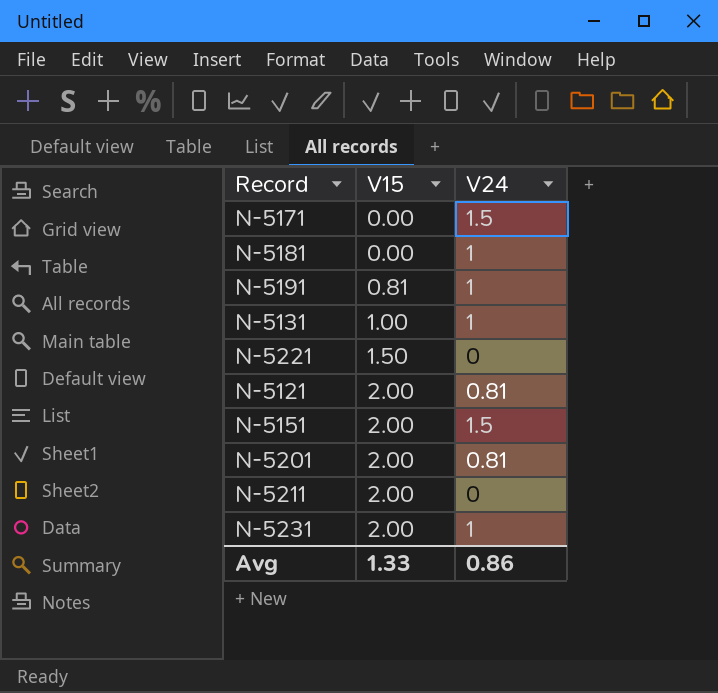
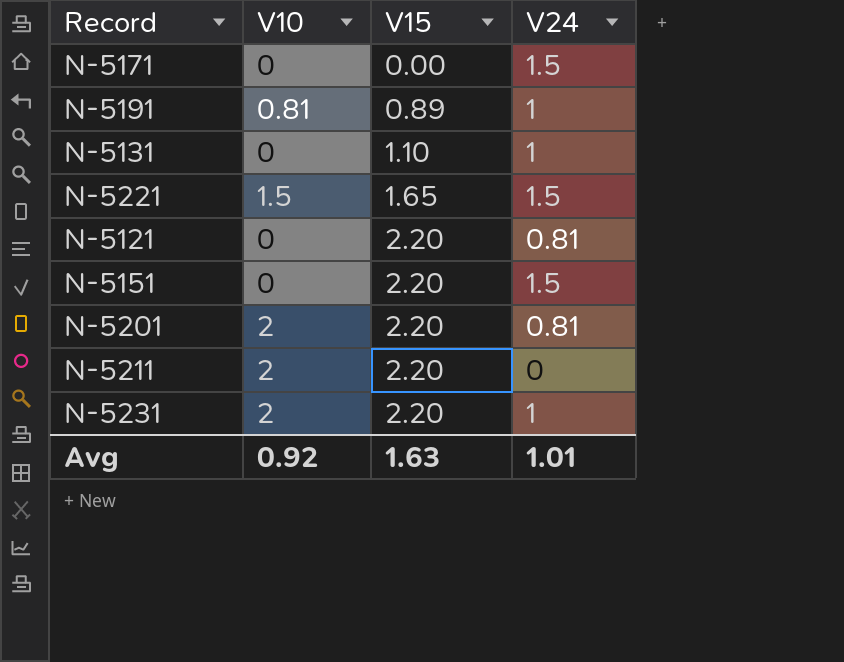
column V10 | position: none -> 2
row N-5181: 0.00 | 1 -> none
N-5191 | V15: 0.81 -> 0.89
N-5131 | V15: 1.00 -> 1.10
N-5221 | V15: 1.50 -> 1.65
N-5221 | V24: 0 -> 1.5
N-5121 | V15: 2.00 -> 2.20
N-5151 | V15: 2.00 -> 2.20
N-5201 | V15: 2.00 -> 2.20
N-5211 | V15: 2.00 -> 2.20
N-5231 | V15: 2.00 -> 2.20
Avg | V15: 1.33 -> 1.63
Avg | V24: 0.86 -> 1.01

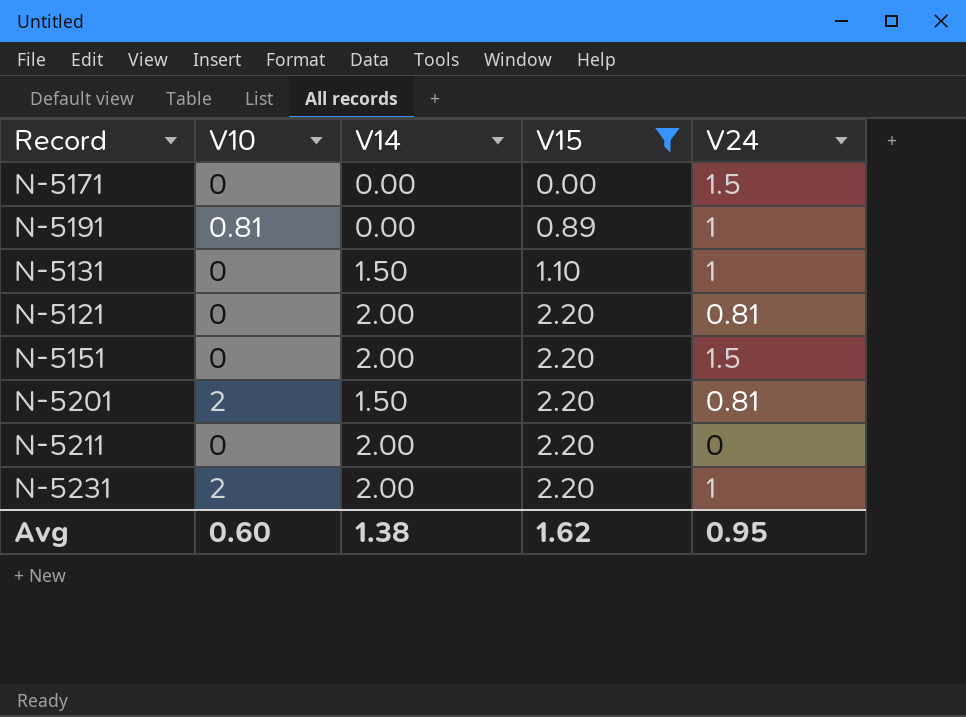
filter: none -> V15 != 1.65
column V14 | position: none -> 3
N-5211 | V10: 2 -> 0
Avg | V10: 0.92 -> 0.60
Avg | V15: 1.63 -> 1.62
Avg | V24: 1.01 -> 0.95

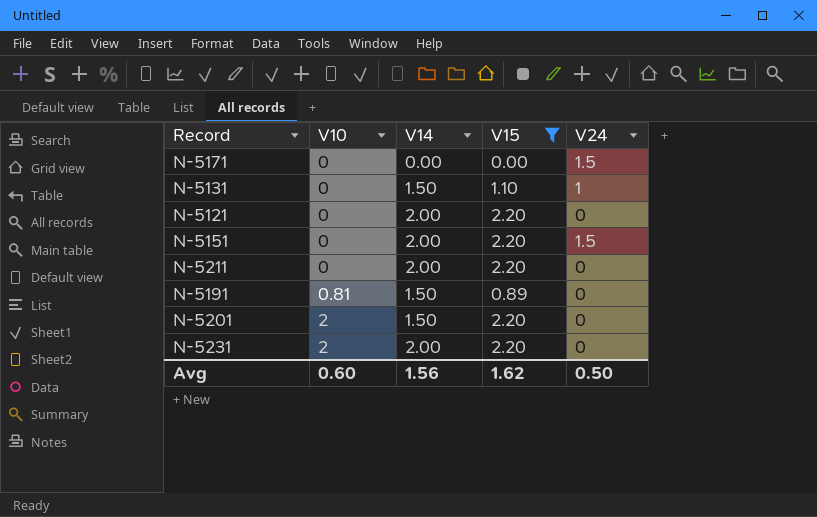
row order: V15 ascending -> V10 ascending
N-5121 | V24: 0.81 -> 0
N-5191 | V14: 0.00 -> 1.50
N-5191 | V24: 1 -> 0
N-5201 | V24: 0.81 -> 0
N-5231 | V24: 1 -> 0
Avg | V14: 1.38 -> 1.56
Avg | V24: 0.95 -> 0.50

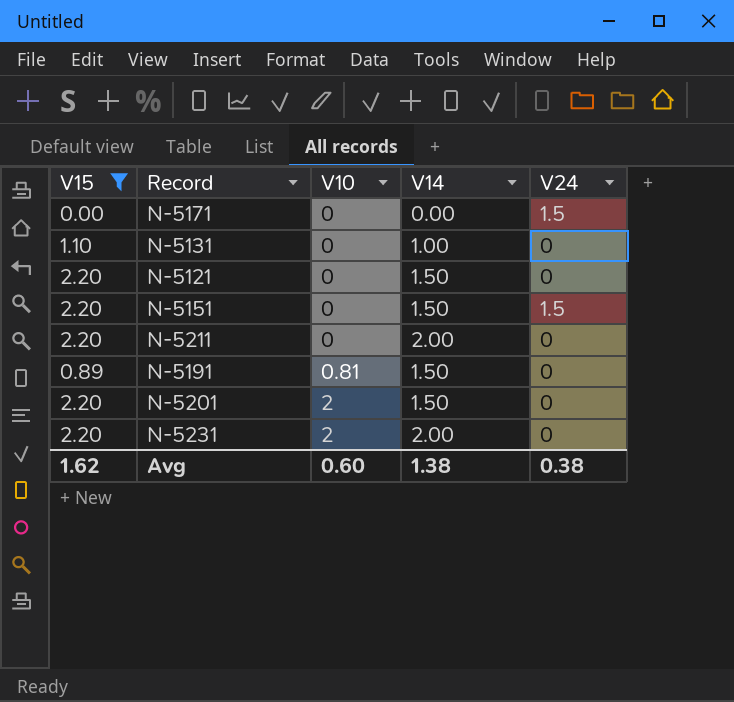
column V15 | position: 4 -> 1
N-5131 | V14: 1.50 -> 1.00
N-5131 | V24: 1 -> 0
N-5121 | V14: 2.00 -> 1.50
N-5151 | V14: 2.00 -> 1.50
Avg | V14: 1.56 -> 1.38
Avg | V24: 0.50 -> 0.38

